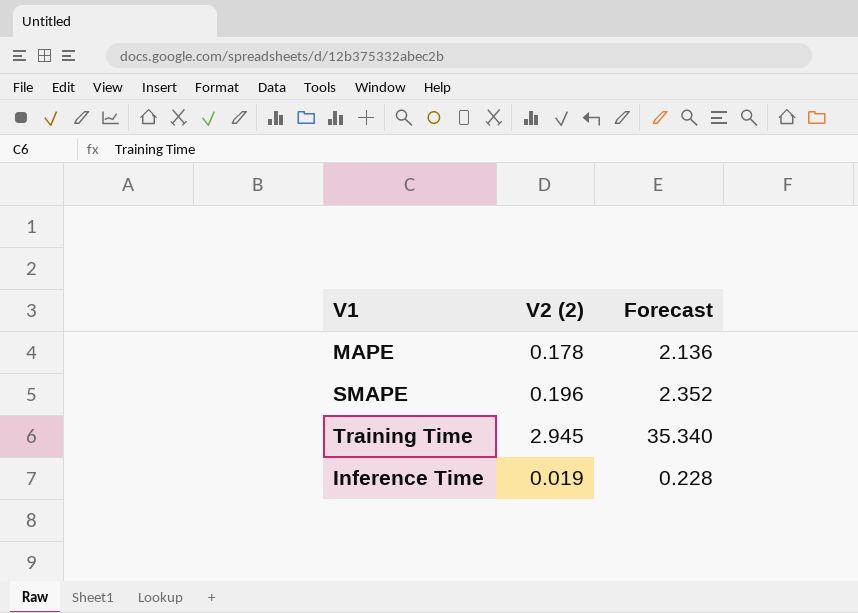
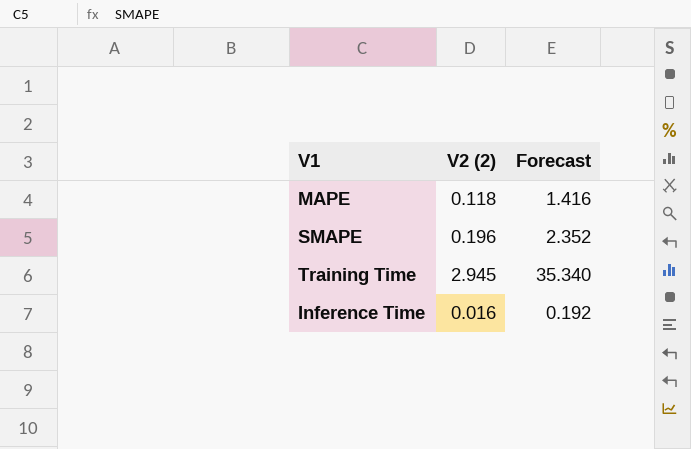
MAPE | V2 (2): 0.178 -> 0.118
MAPE | Forecast: 2.136 -> 1.416
Inference Time | V2 (2): 0.019 -> 0.016
Inference Time | Forecast: 0.228 -> 0.192

